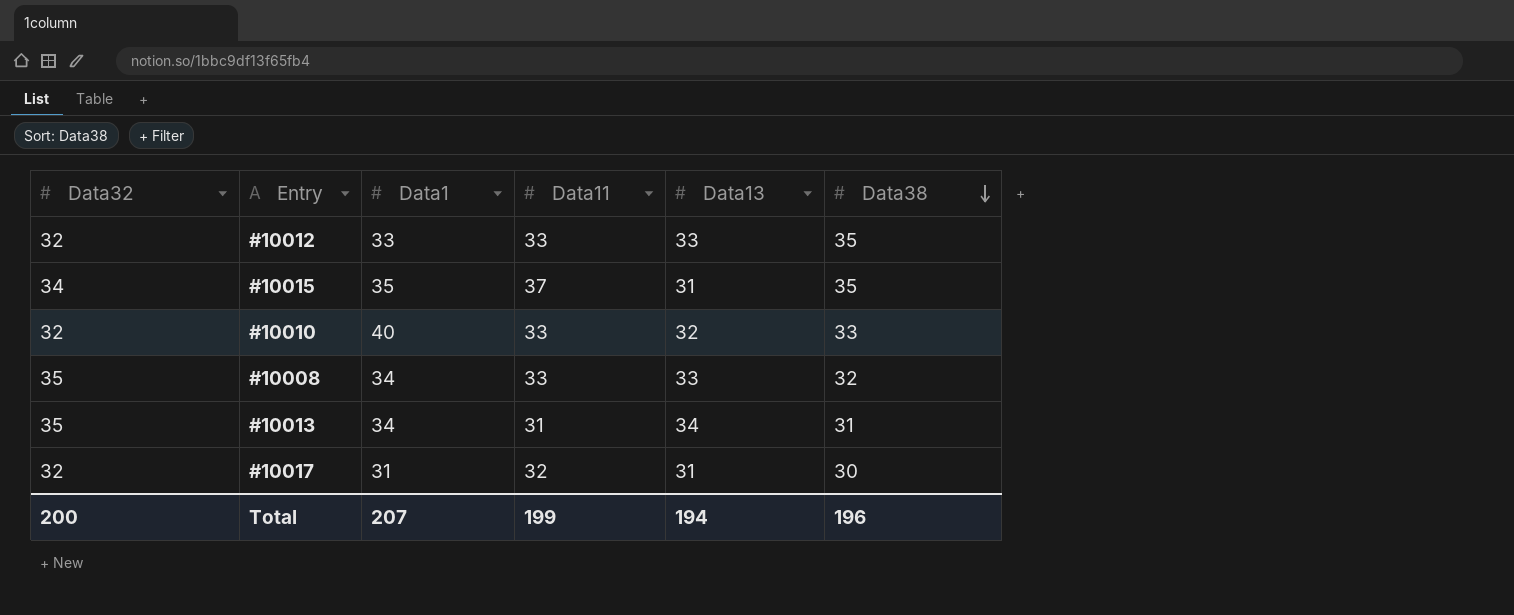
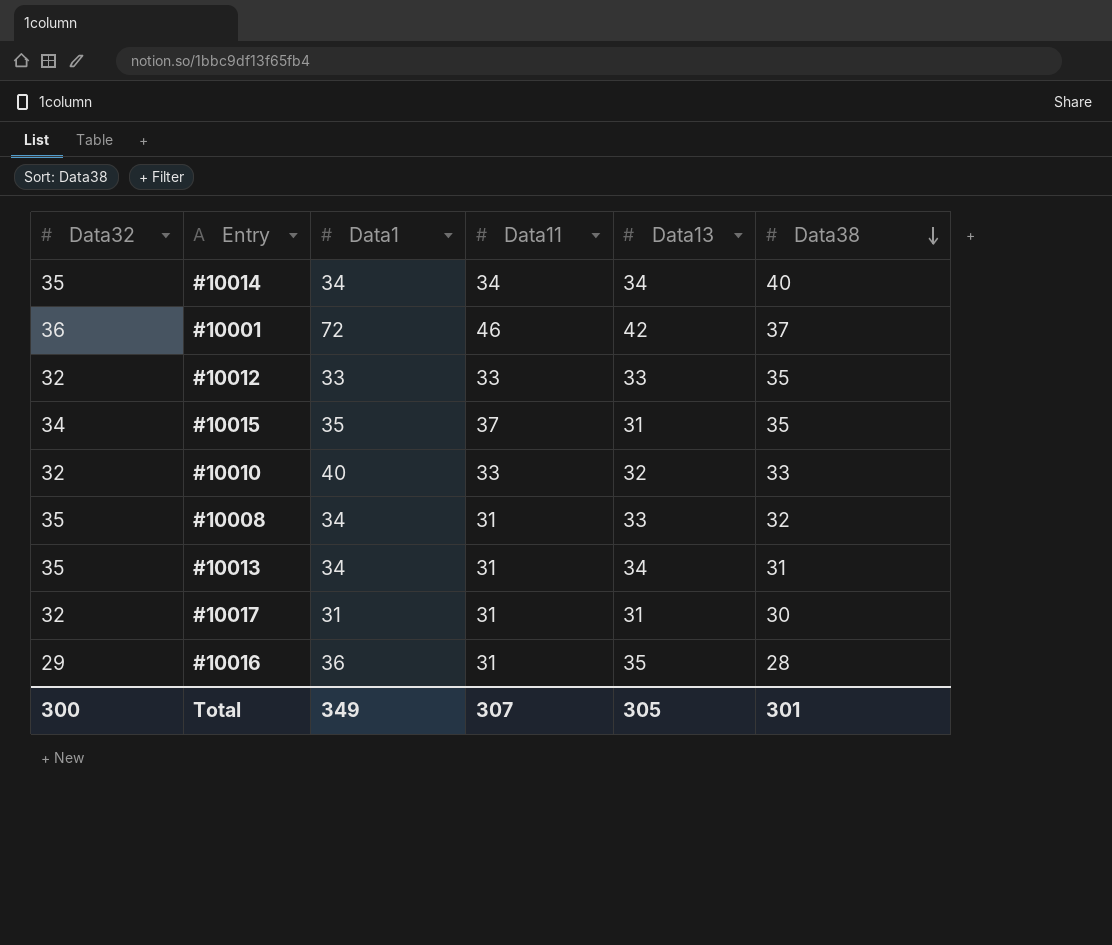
row #10014: none -> 35 | 34 | 34 | 34 | 40
row #10001: none -> 36 | 72 | 46 | 42 | 37
#10008 | Data11: 33 -> 31
#10017 | Data11: 32 -> 31
row #10016: none -> 29 | 36 | 31 | 35 | 28
Total | Data32: 200 -> 300
Total | Data1: 207 -> 349
Total | Data11: 199 -> 307
Total | Data13: 194 -> 305
Total | Data38: 196 -> 301

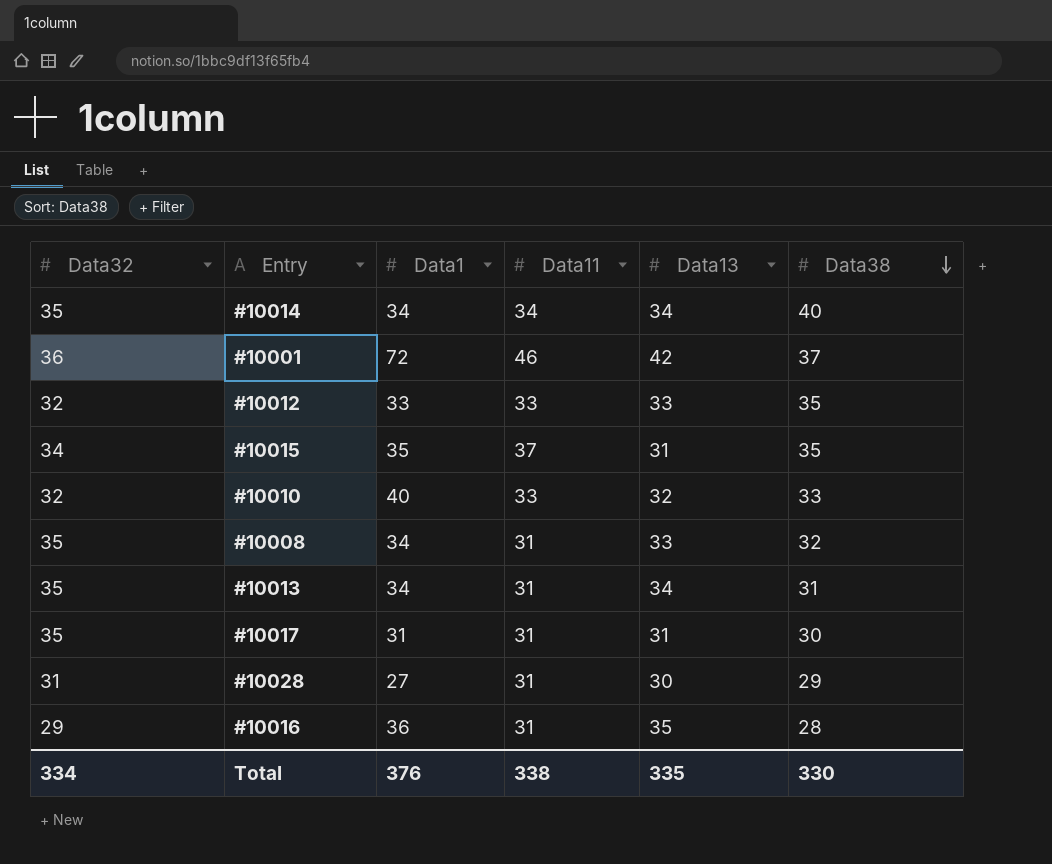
#10017 | Data32: 32 -> 35
row #10028: none -> 31 | 27 | 31 | 30 | 29
Total | Data32: 300 -> 334
Total | Data1: 349 -> 376
Total | Data11: 307 -> 338
Total | Data13: 305 -> 335
Total | Data38: 301 -> 330

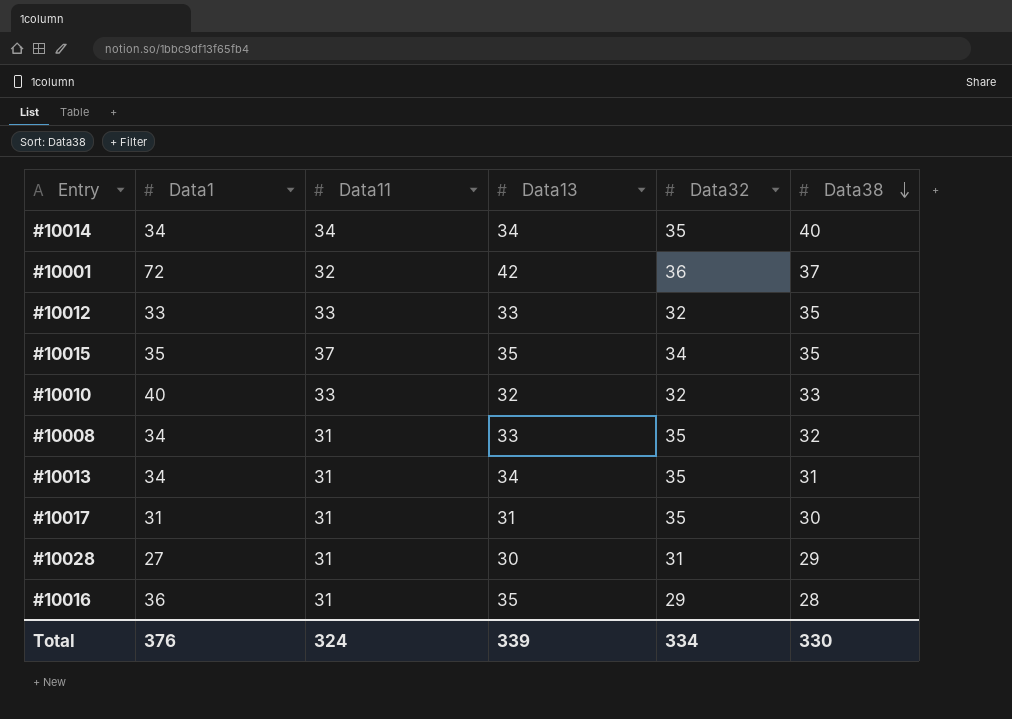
column Data32 | position: 1 -> 5
#10001 | Data11: 46 -> 32
#10015 | Data13: 31 -> 35
Total | Data11: 338 -> 324
Total | Data13: 335 -> 339

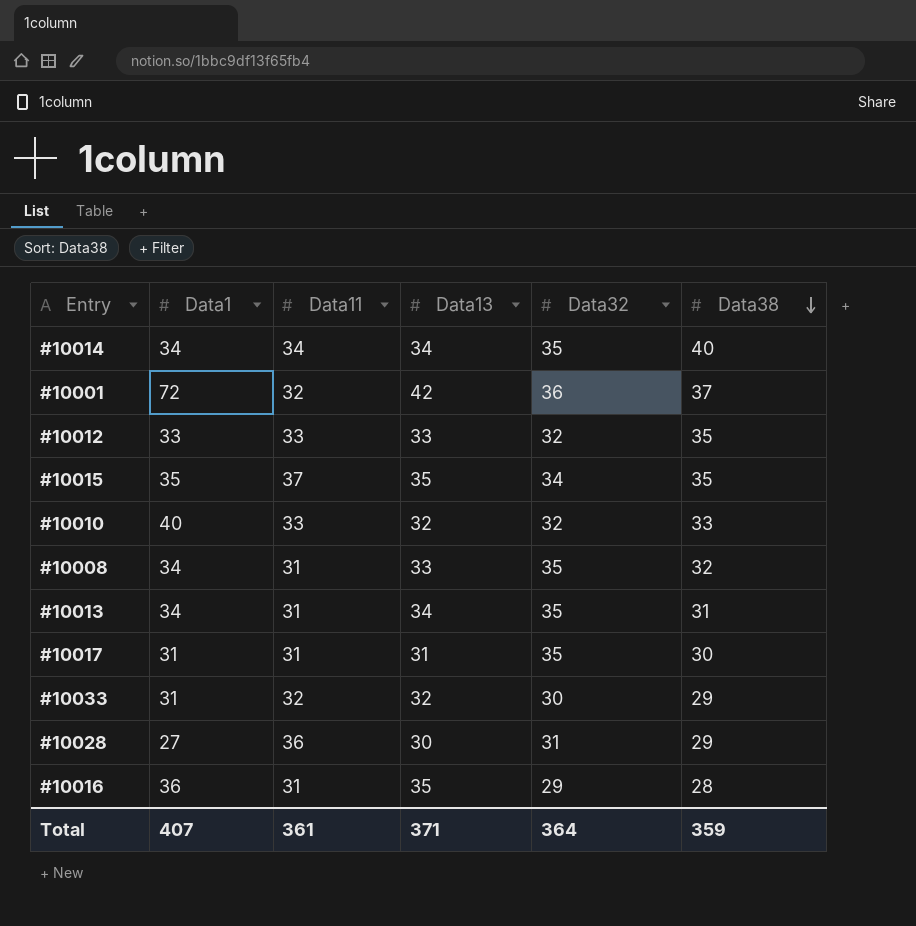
row #10033: none -> 31 | 32 | 32 | 30 | 29
#10028 | Data11: 31 -> 36
Total | Data1: 376 -> 407
Total | Data11: 324 -> 361
Total | Data13: 339 -> 371
Total | Data32: 334 -> 364
Total | Data38: 330 -> 359

